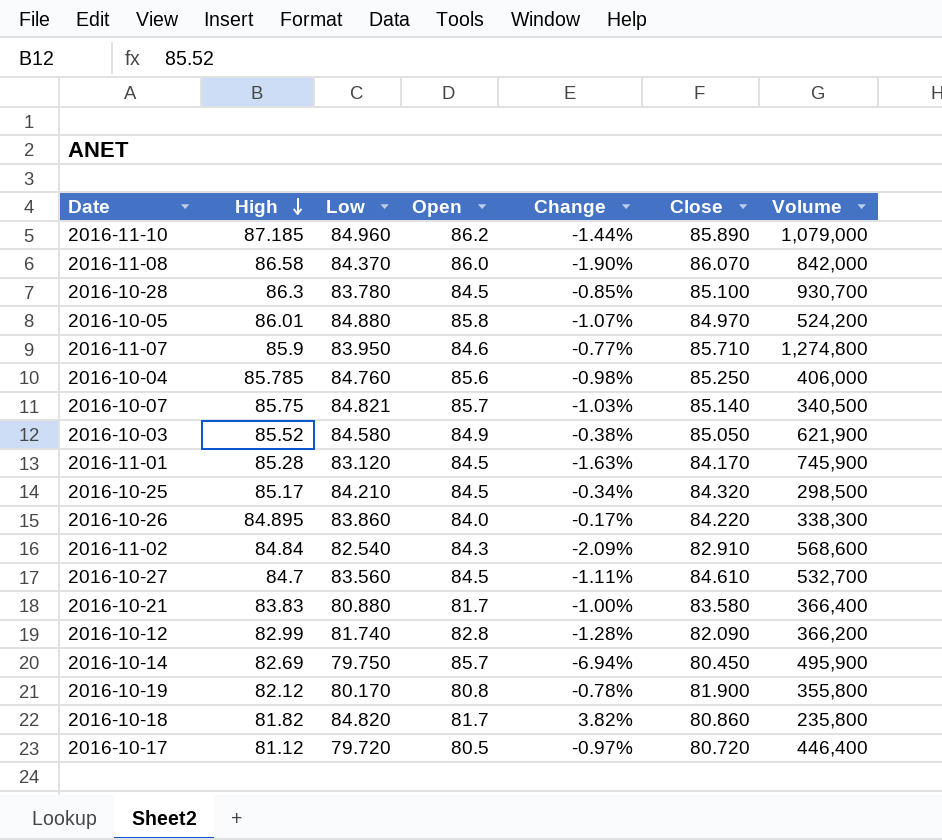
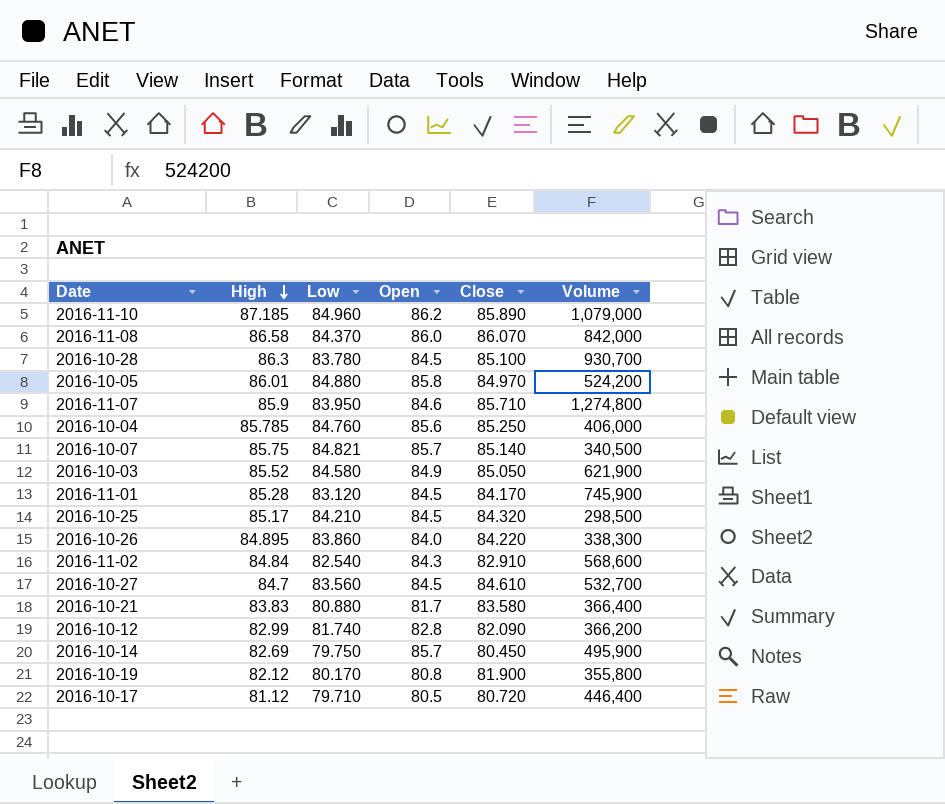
column Change | formula: ([Low] - [Open]) / [Open] -> none
row 2016-10-18: 81.82 | 84.820 | 81.7 | 3.82% | 80.860 | 235,800 -> none
2016-10-17 | Low: 79.720 -> 79.710

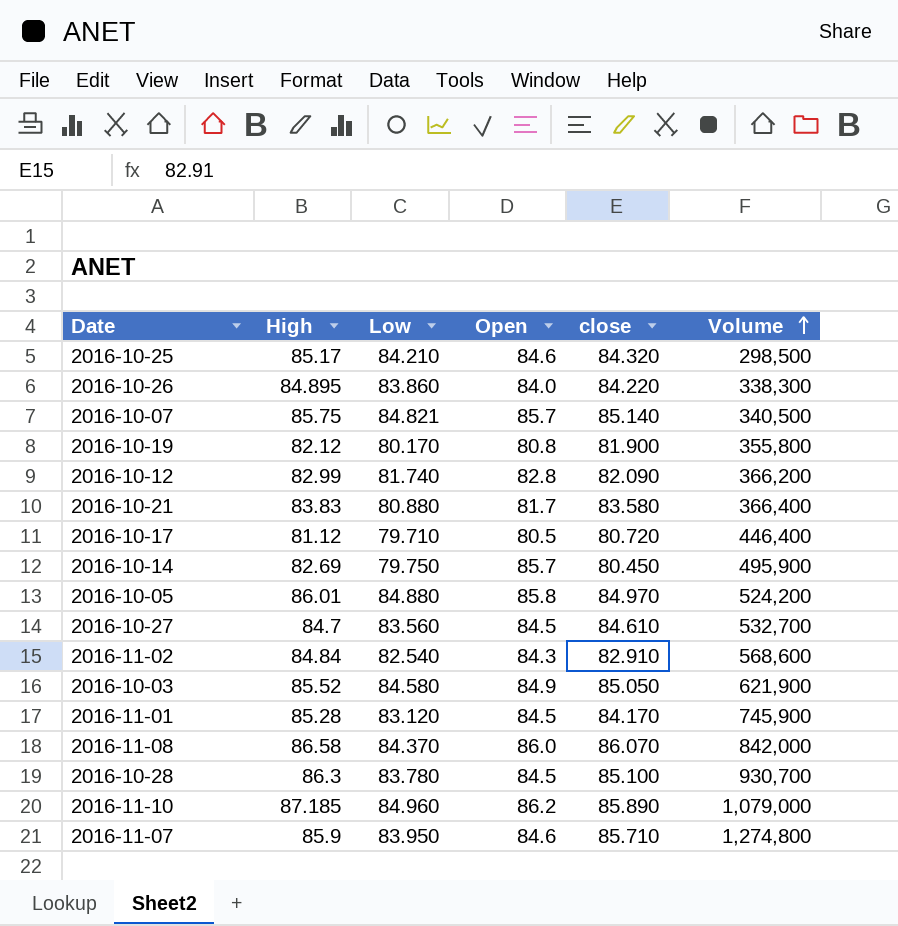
row order: High descending -> Volume ascending
column name: Close -> close
row 2016-10-04: 85.785 | 84.760 | 85.6 | 85.250 | 406,000 -> none
2016-10-25 | Open: 84.5 -> 84.6

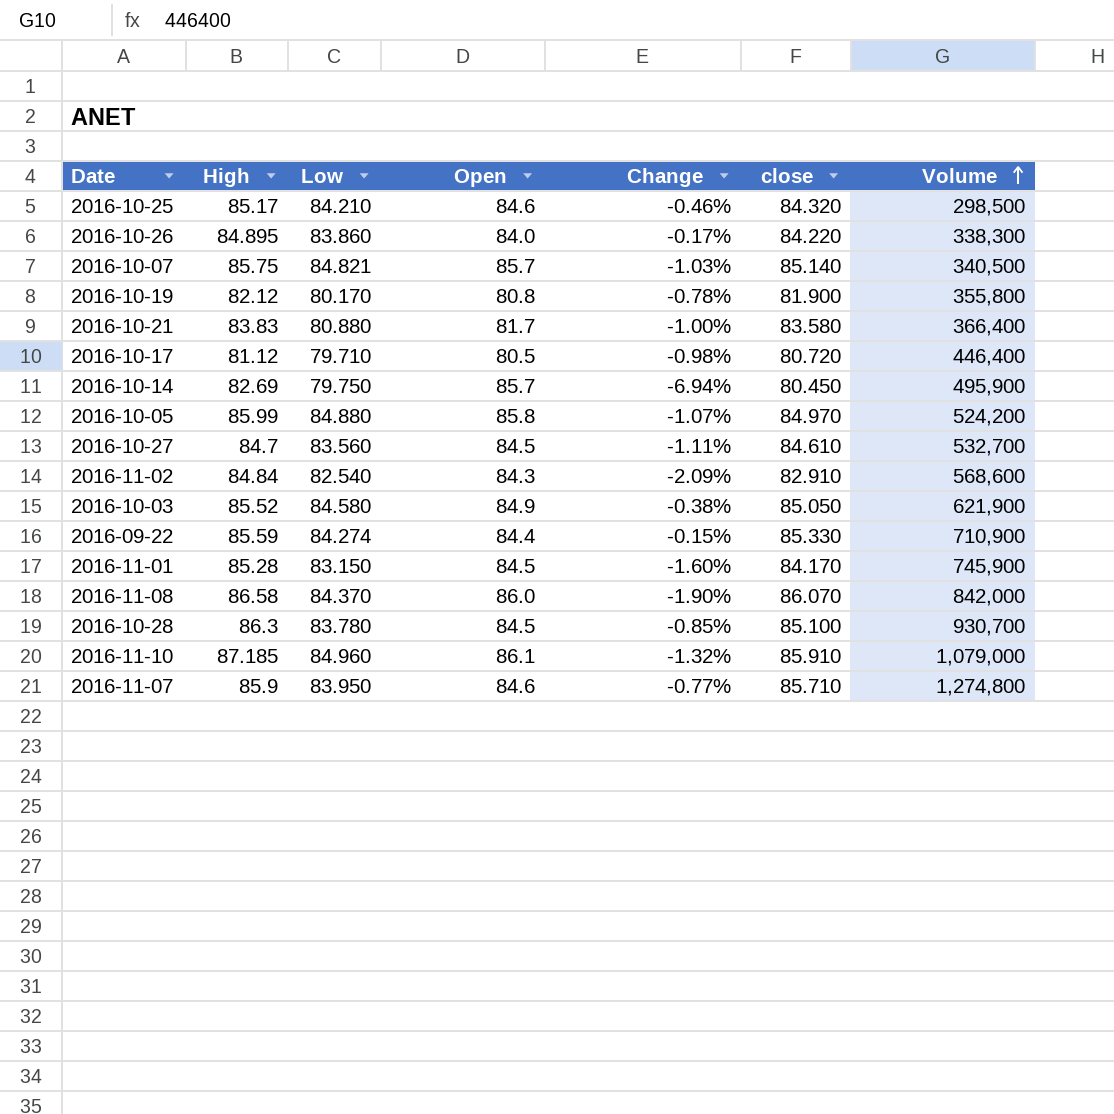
column Change | formula: none -> ([Low] - [Open]) / [Open]
row 2016-10-12: 82.99 | 81.740 | 82.8 | 82.090 | 366,200 -> none
2016-10-05 | High: 86.01 -> 85.99
row 2016-09-22: none -> 85.59 | 84.274 | 84.4 | -0.15% | 85.330 | 710,900
2016-11-01 | Low: 83.120 -> 83.150
2016-11-10 | Open: 86.2 -> 86.1
2016-11-10 | close: 85.890 -> 85.910

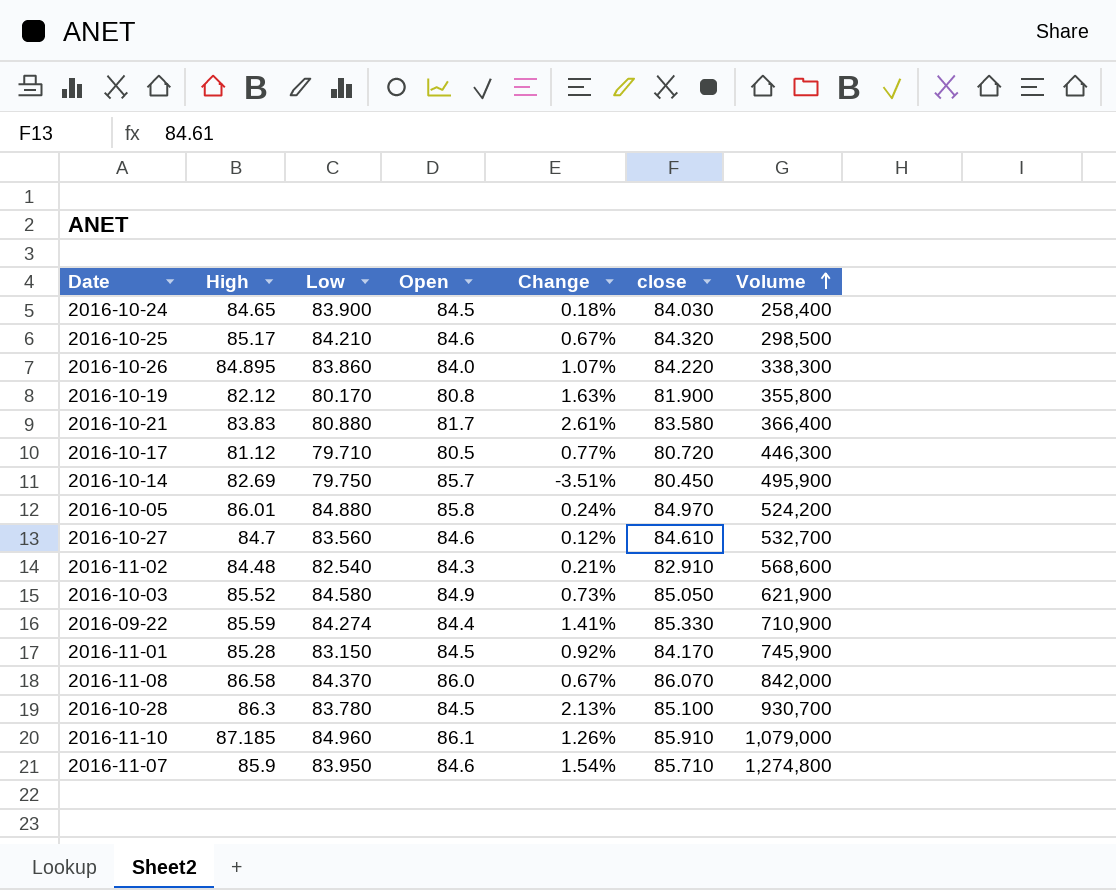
column Change | formula: ([Low] - [Open]) / [Open] -> ([High] - [Open]) / [Open]
row 2016-10-07: 85.75 | 84.821 | 85.7 | -1.03% | 85.140 | 340,500 -> none
row 2016-10-24: none -> 84.65 | 83.900 | 84.5 | 0.18% | 84.030 | 258,400
2016-10-17 | Volume: 446,400 -> 446,300
2016-10-05 | High: 85.99 -> 86.01
2016-10-27 | Open: 84.5 -> 84.6
2016-11-02 | High: 84.84 -> 84.48

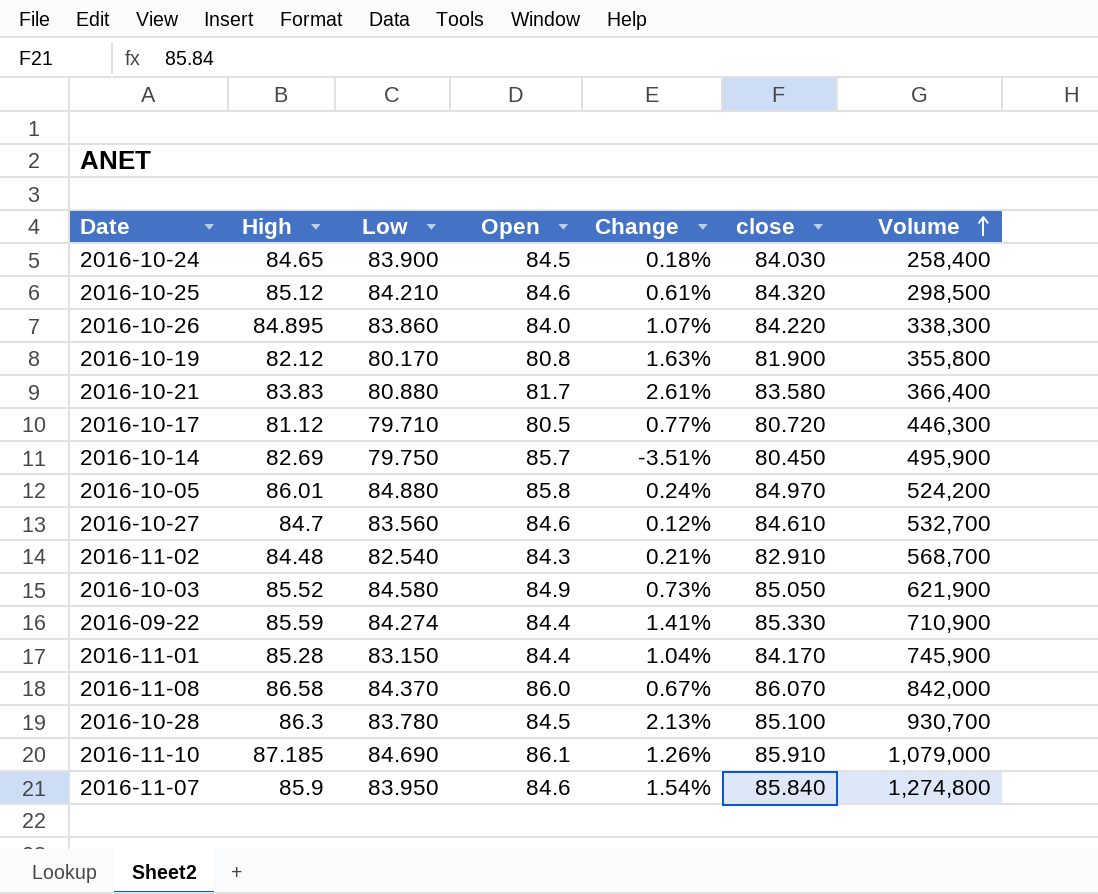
2016-10-25 | High: 85.17 -> 85.12
2016-10-25 | Change: 0.67% -> 0.61%
2016-11-02 | Volume: 568,600 -> 568,700
2016-11-01 | Open: 84.5 -> 84.4
2016-11-01 | Change: 0.92% -> 1.04%
2016-11-10 | Low: 84.960 -> 84.690
2016-11-07 | close: 85.710 -> 85.840

